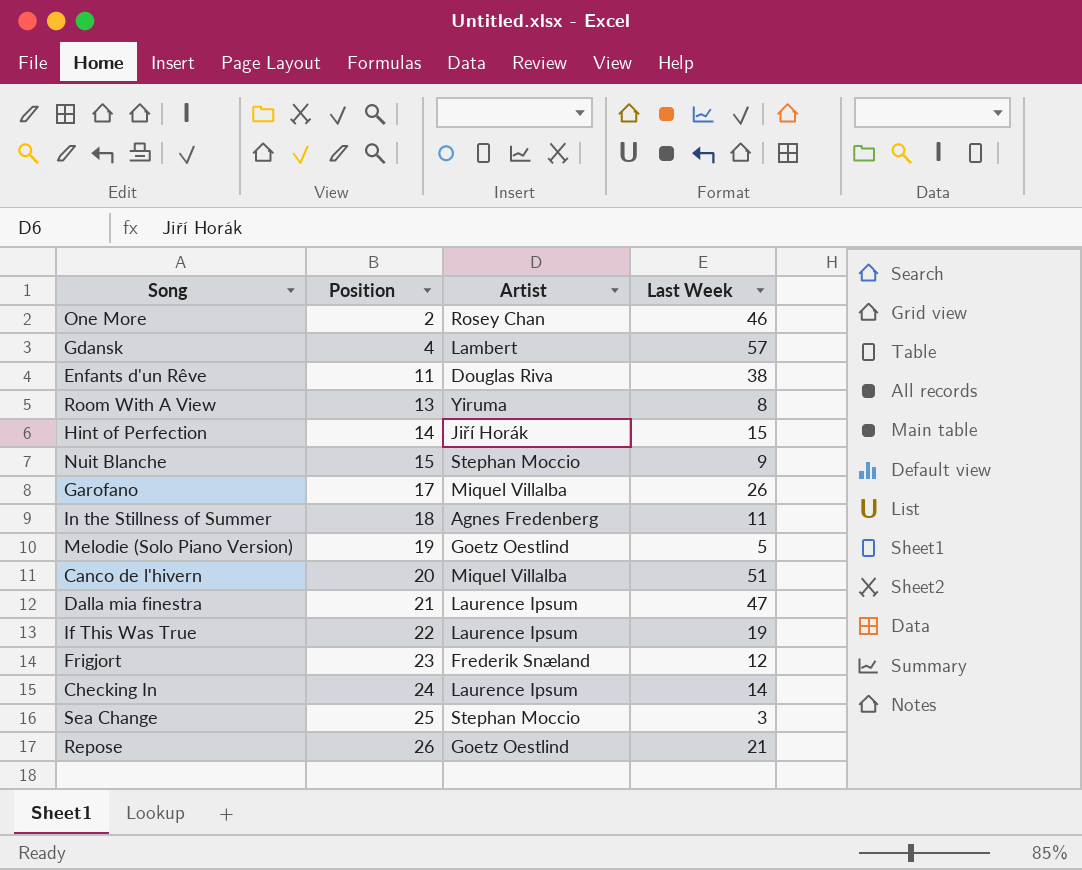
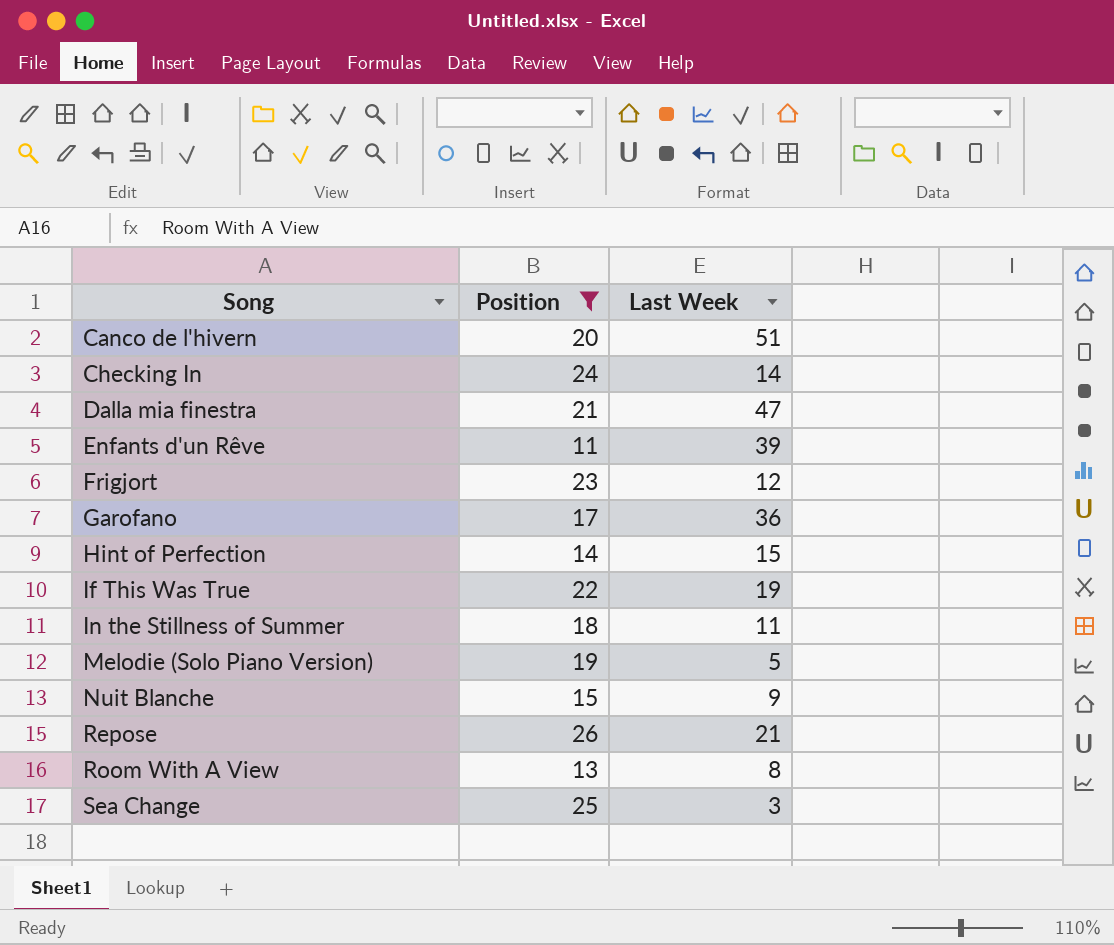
filter: none -> Position >= 11
row order: Position ascending -> Song ascending
column Artist | position: 3 -> none
Enfants d'un Rêve | Last Week: 38 -> 39
Garofano | Last Week: 26 -> 36

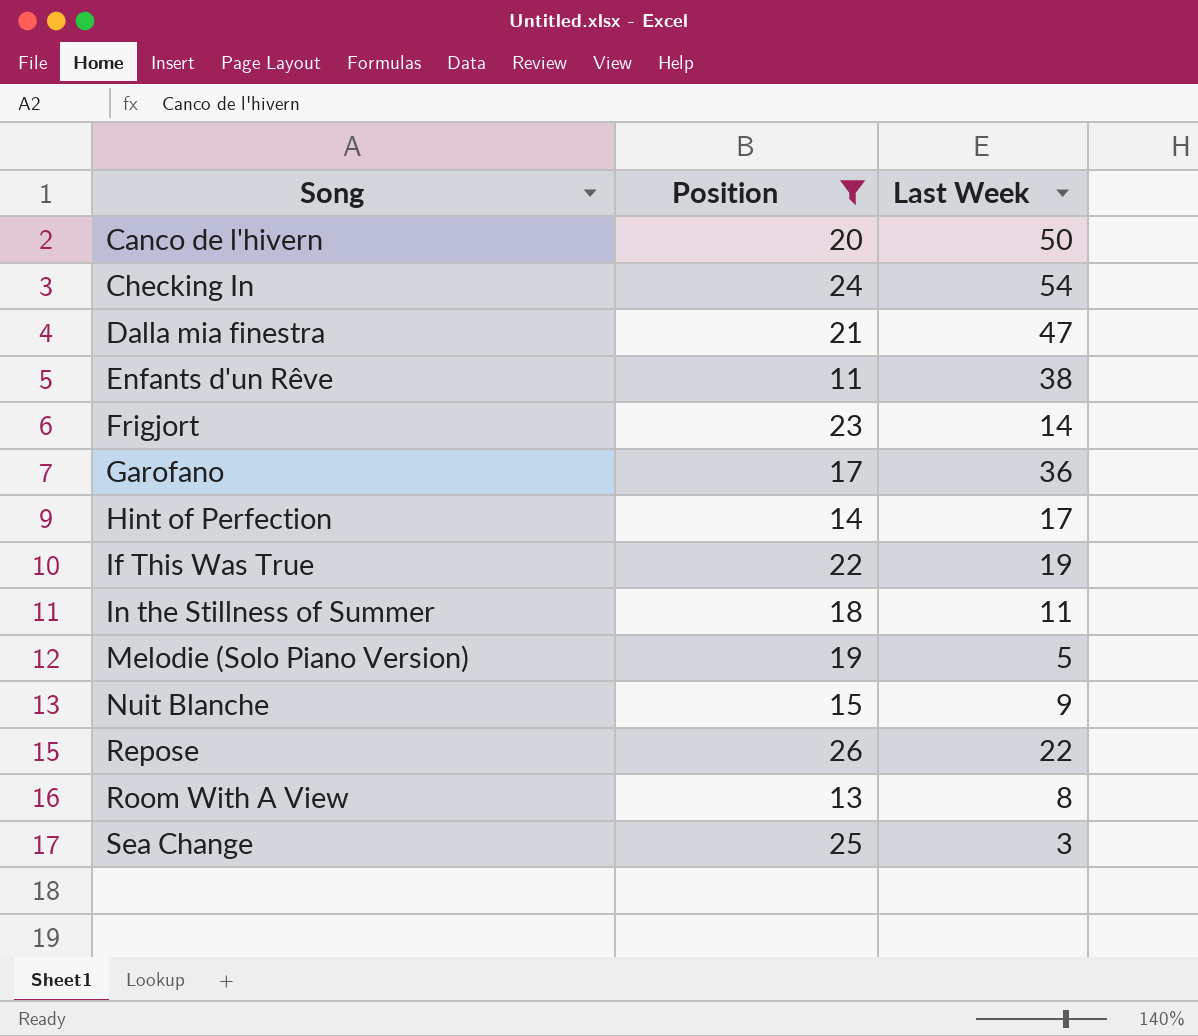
Canco de l'hivern | Last Week: 51 -> 50
Checking In | Last Week: 14 -> 54
Enfants d'un Rêve | Last Week: 39 -> 38
Frigjort | Last Week: 12 -> 14
Hint of Perfection | Last Week: 15 -> 17
Repose | Last Week: 21 -> 22

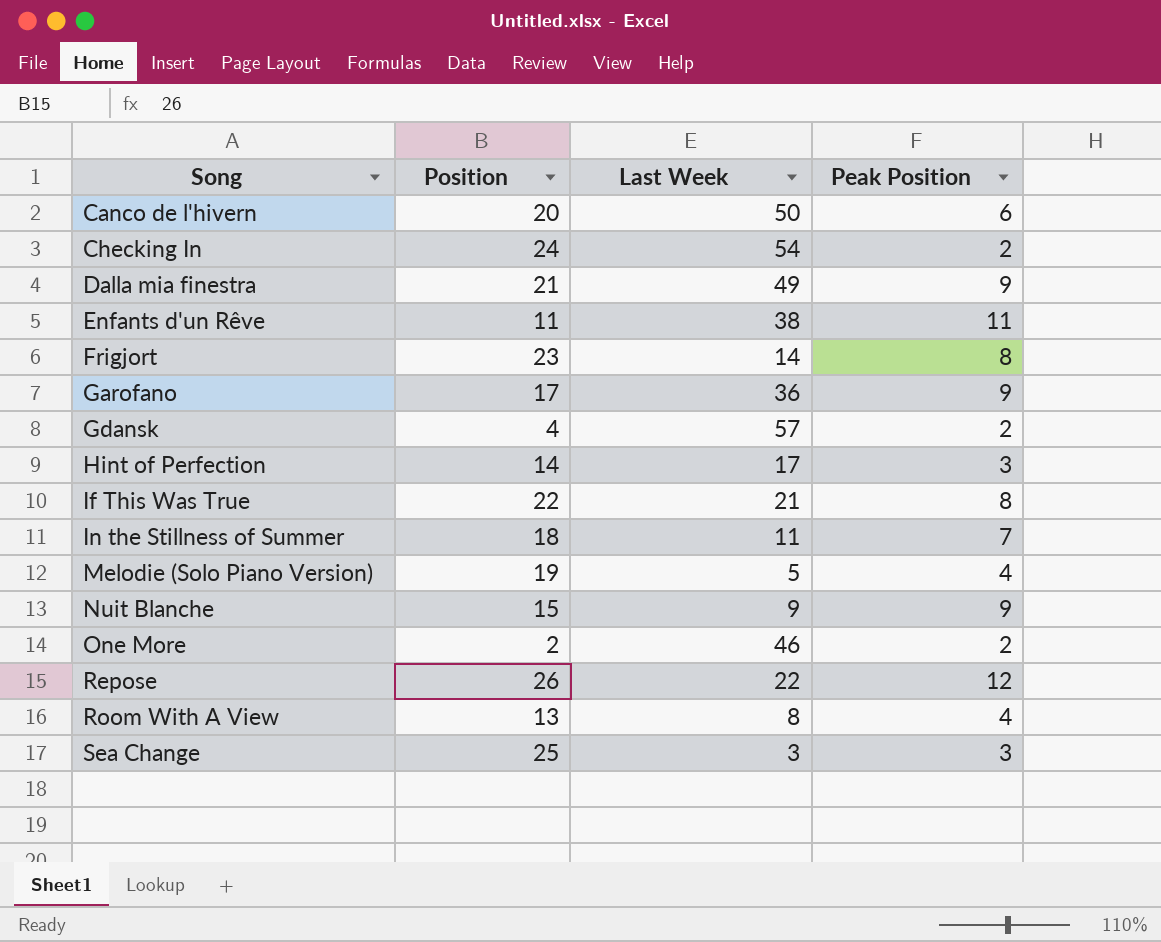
filter: Position >= 11 -> none
column Peak Position | position: none -> 4
Dalla mia finestra | Last Week: 47 -> 49
If This Was True | Last Week: 19 -> 21

